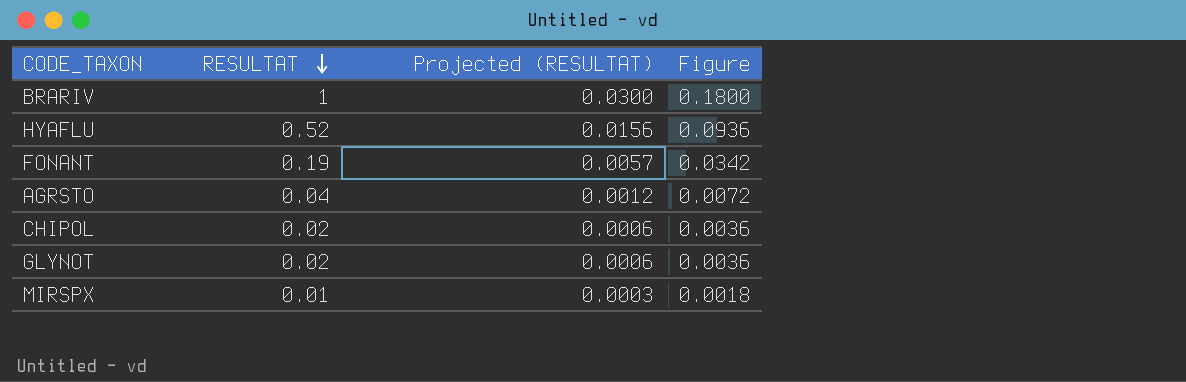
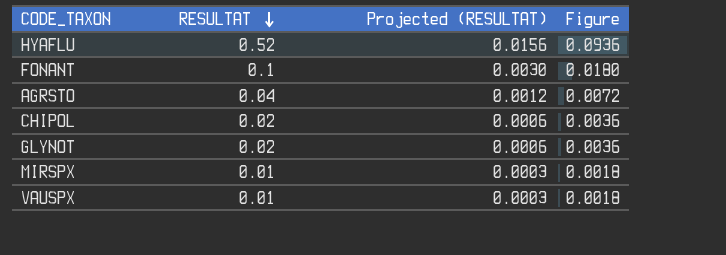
row BRARIV: 1 | 0.0300 | 0.1800 -> none
FONANT | RESULTAT: 0.19 -> 0.1
FONANT | Projected (RESULTAT): 0.0057 -> 0.0030
FONANT | Figure: 0.0342 -> 0.0180
row VAUSPX: none -> 0.01 | 0.0003 | 0.0018

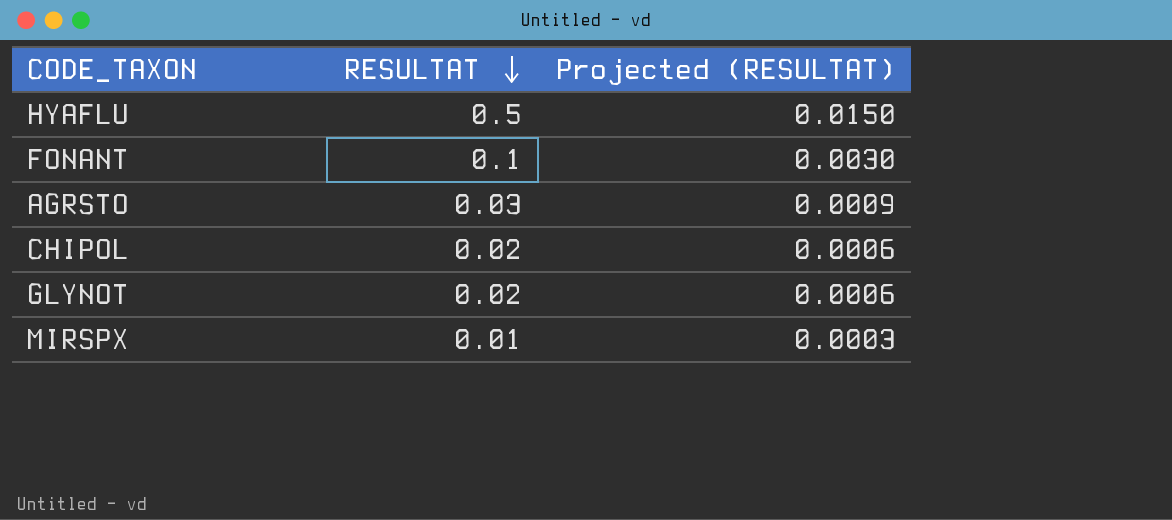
column Figure | formula: [RESULTAT] * 0.18 -> none
row VAUSPX: 0.01 | 0.0003 | 0.0018 -> none
HYAFLU | RESULTAT: 0.52 -> 0.5
HYAFLU | Projected (RESULTAT): 0.0156 -> 0.0150
AGRSTO | RESULTAT: 0.04 -> 0.03
AGRSTO | Projected (RESULTAT): 0.0012 -> 0.0009

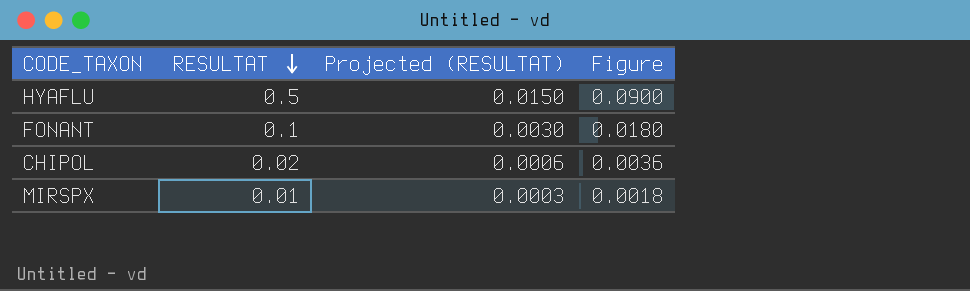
column Figure | formula: none -> [RESULTAT] * 0.18
row AGRSTO: 0.03 | 0.0009 -> none
row GLYNOT: 0.02 | 0.0006 -> none

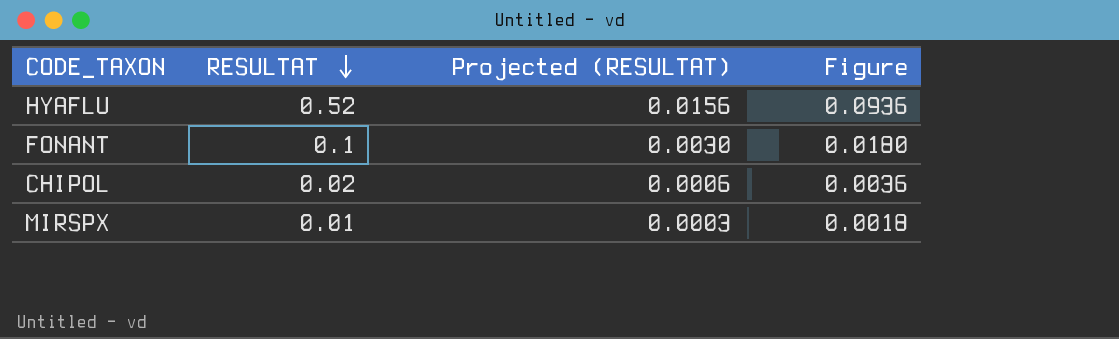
HYAFLU | RESULTAT: 0.5 -> 0.52
HYAFLU | Projected (RESULTAT): 0.0150 -> 0.0156
HYAFLU | Figure: 0.0900 -> 0.0936

